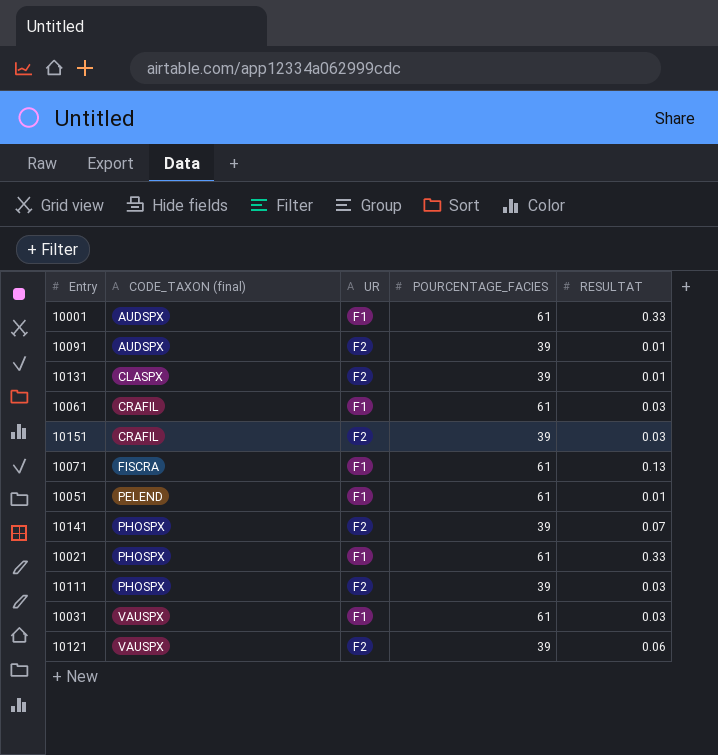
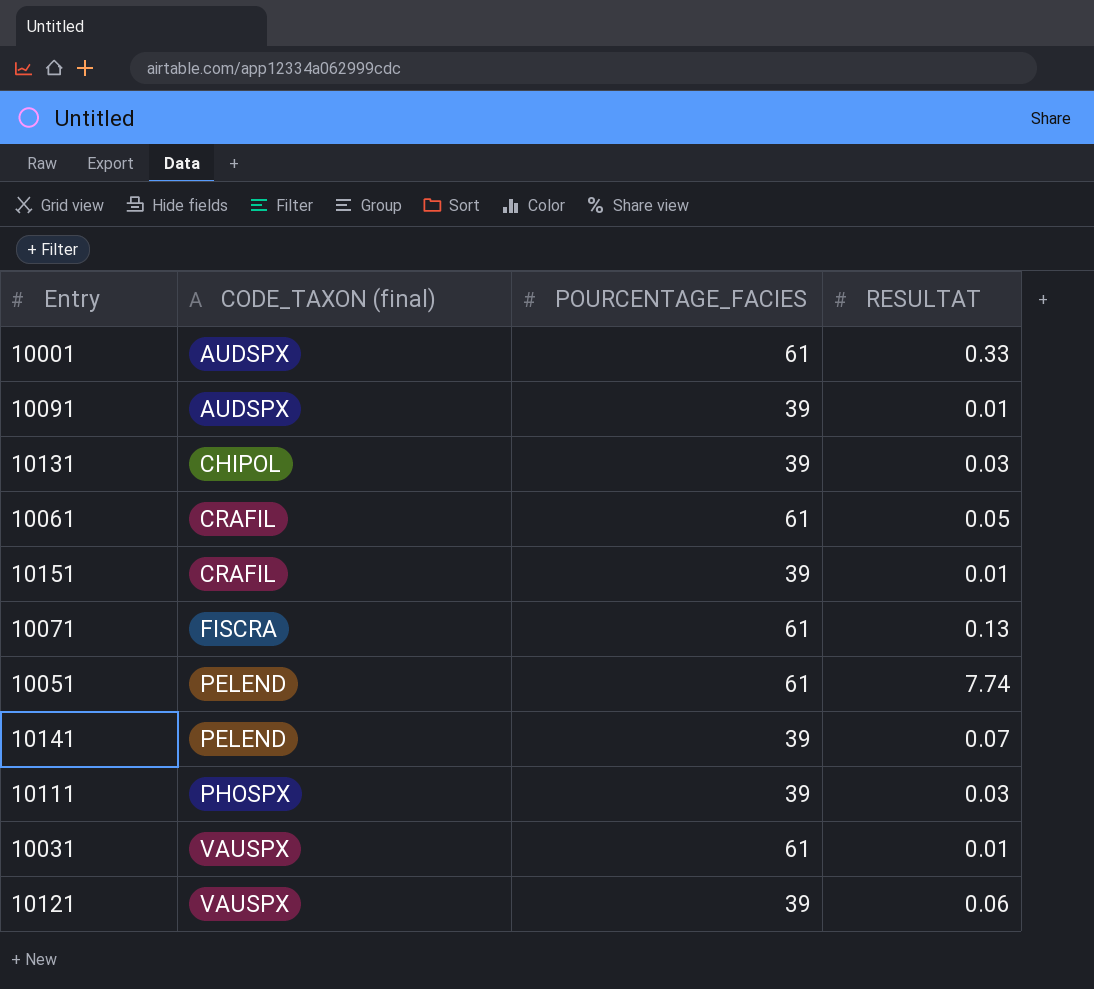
column UR | position: 3 -> none
row 10021: PHOSPX | F1 | 61 | 0.33 -> none
10131 | CODE_TAXON (final): CLASPX -> CHIPOL
10131 | RESULTAT: 0.01 -> 0.03
10061 | RESULTAT: 0.03 -> 0.05
10151 | RESULTAT: 0.03 -> 0.01
10051 | RESULTAT: 0.01 -> 7.74
10141 | CODE_TAXON (final): PHOSPX -> PELEND
10031 | RESULTAT: 0.03 -> 0.01

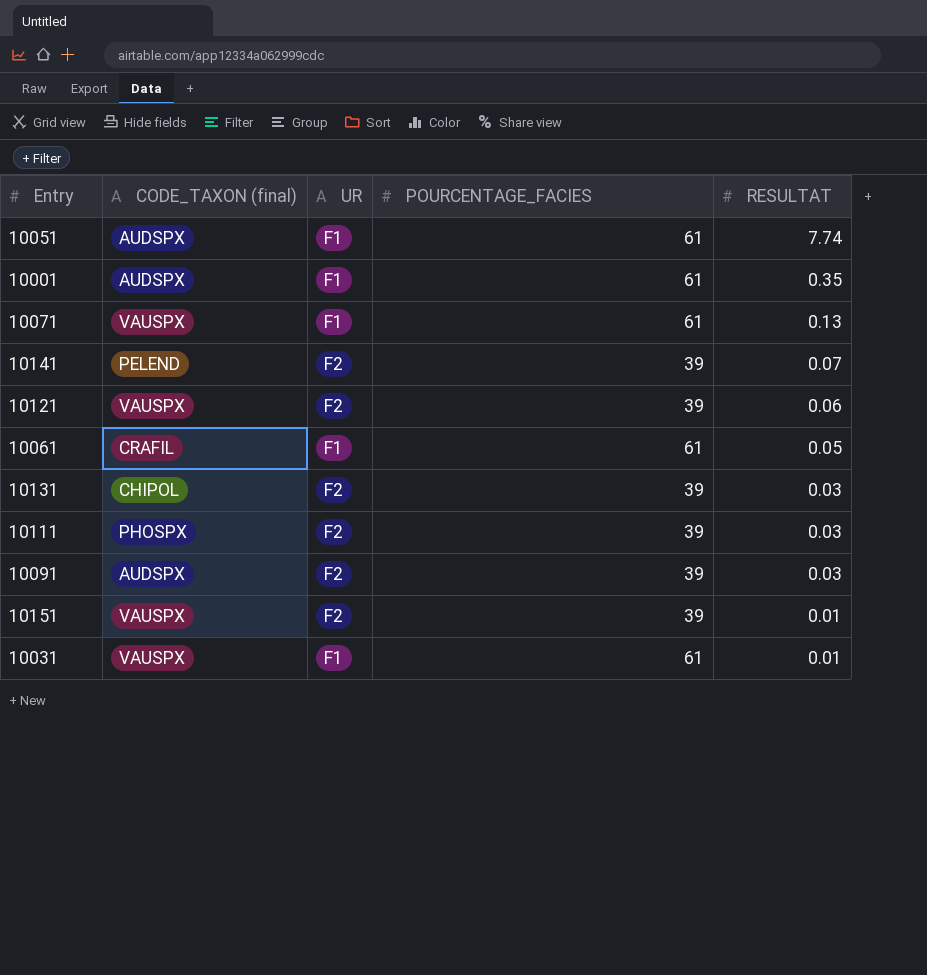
row order: CODE_TAXON (final) ascending -> RESULTAT descending
column UR | position: none -> 3
10051 | CODE_TAXON (final): PELEND -> AUDSPX
10001 | RESULTAT: 0.33 -> 0.35
10071 | CODE_TAXON (final): FISCRA -> VAUSPX
10091 | RESULTAT: 0.01 -> 0.03
10151 | CODE_TAXON (final): CRAFIL -> VAUSPX

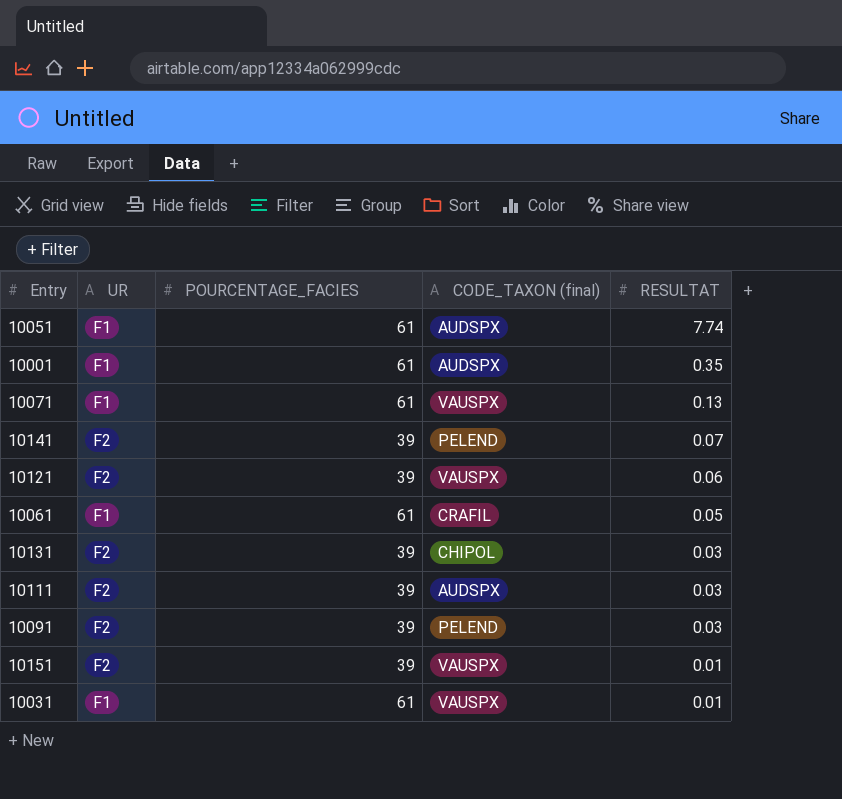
column CODE_TAXON (final) | position: 2 -> 4
10111 | CODE_TAXON (final): PHOSPX -> AUDSPX
10091 | CODE_TAXON (final): AUDSPX -> PELEND

